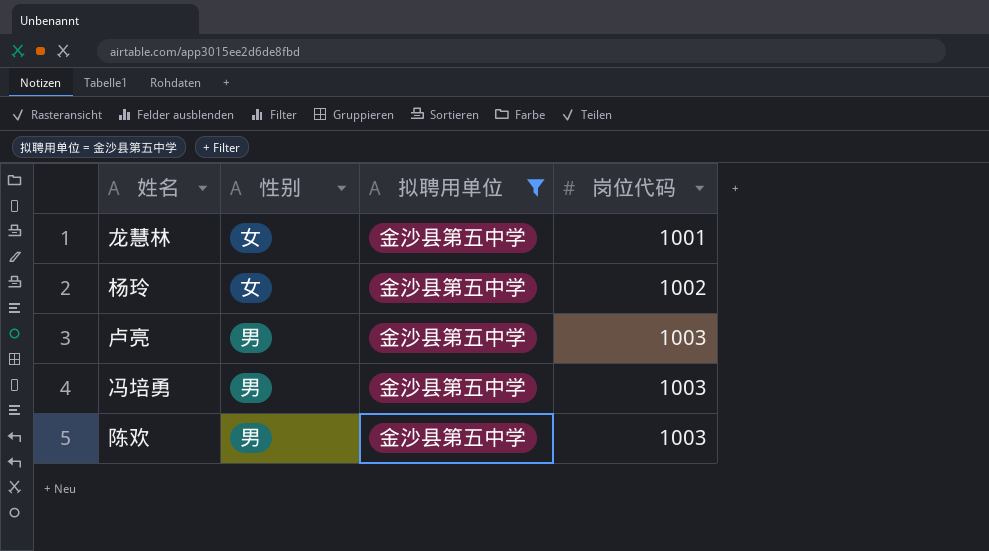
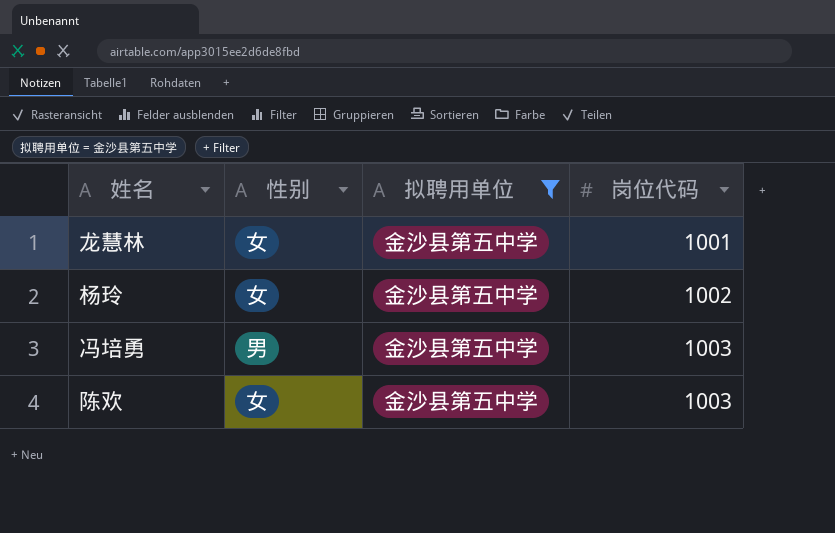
row 卢亮: 男 | 金沙县第五中学 | 1003 -> none
陈欢 | 性别: 男 -> 女

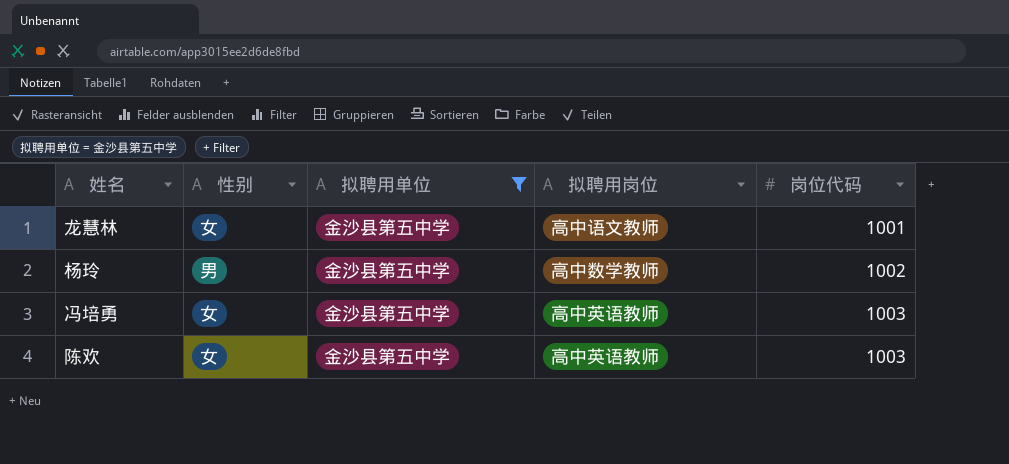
column 拟聘用岗位 | position: none -> 4
杨玲 | 性别: 女 -> 男
冯培勇 | 性别: 男 -> 女

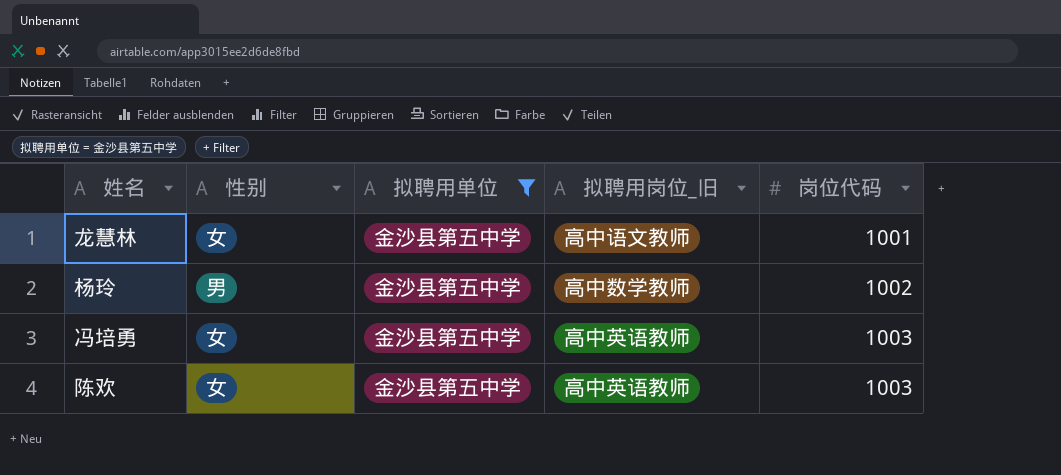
column name: 拟聘用岗位 -> 拟聘用岗位_旧

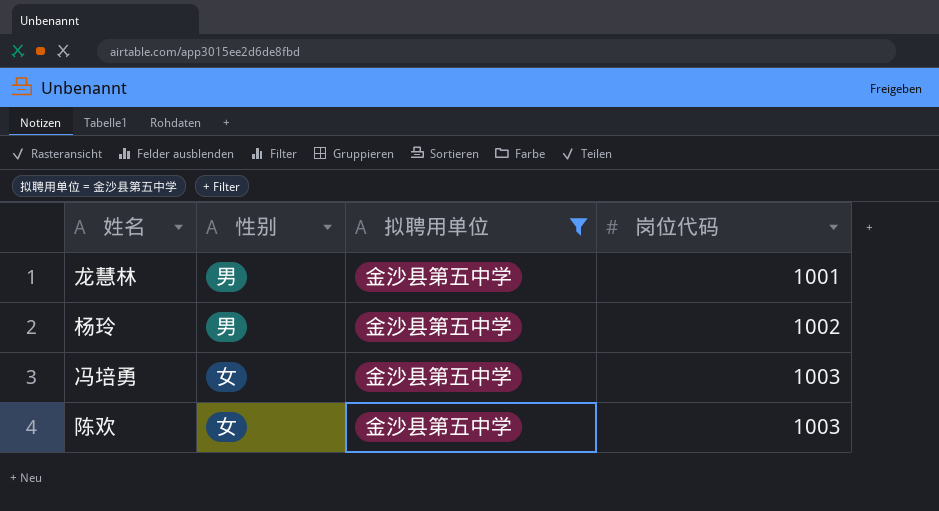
column 拟聘用岗位_旧 | position: 4 -> none
龙慧林 | 性别: 女 -> 男

